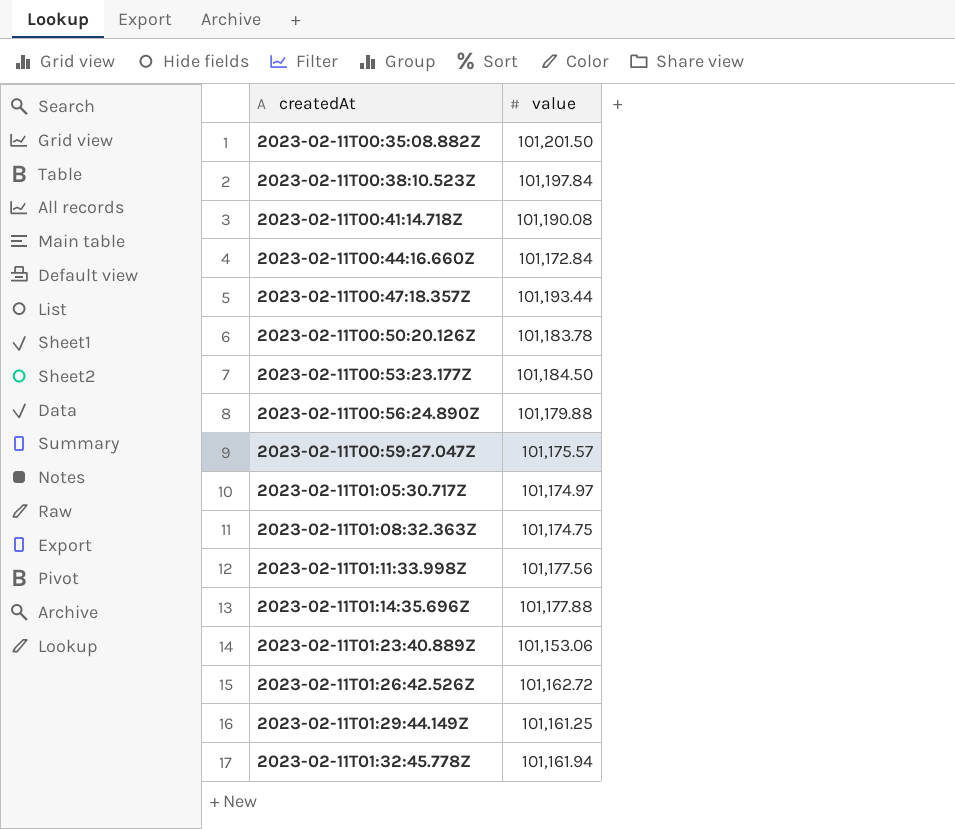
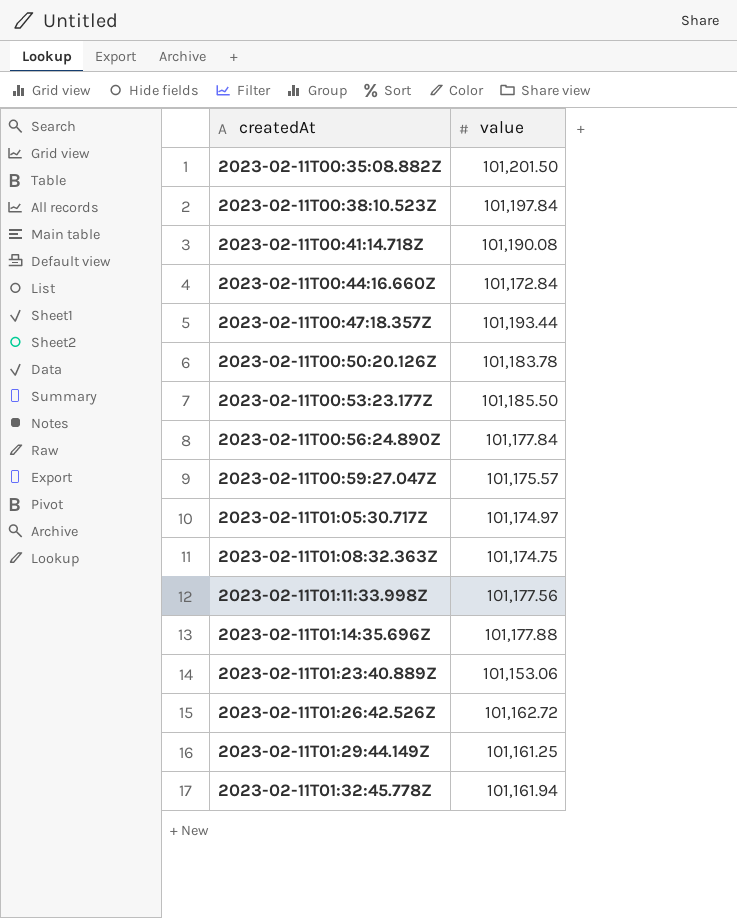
2023-02-11T00:53:23.177Z | value: 101,184.50 -> 101,185.50
2023-02-11T00:56:24.890Z | value: 101,179.88 -> 101,177.84

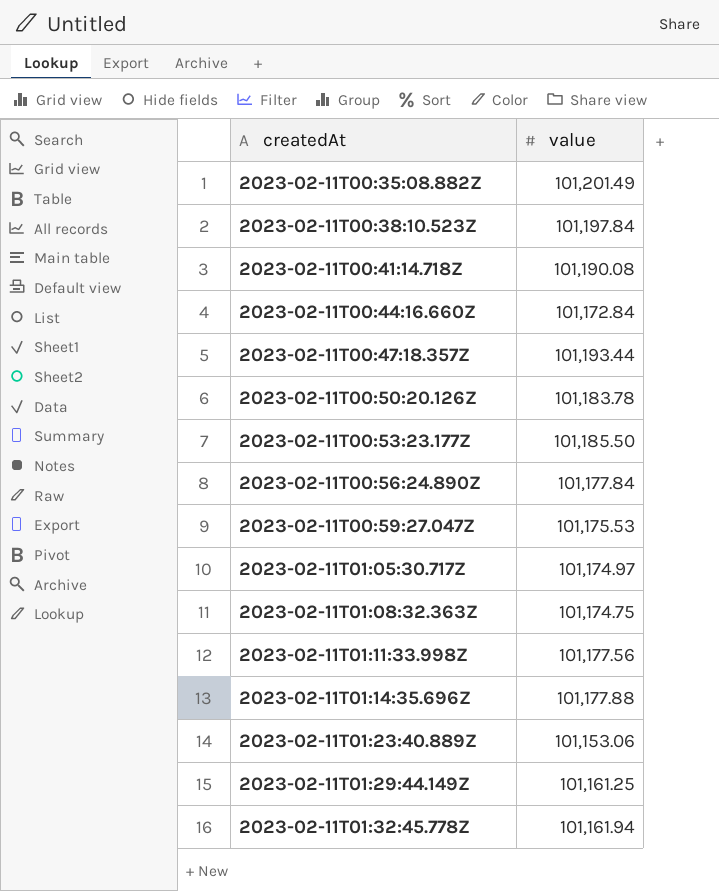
row 2023-02-11T01:26:42.526Z: 101,162.72 -> none
2023-02-11T00:35:08.882Z | value: 101,201.50 -> 101,201.49
2023-02-11T00:59:27.047Z | value: 101,175.57 -> 101,175.53

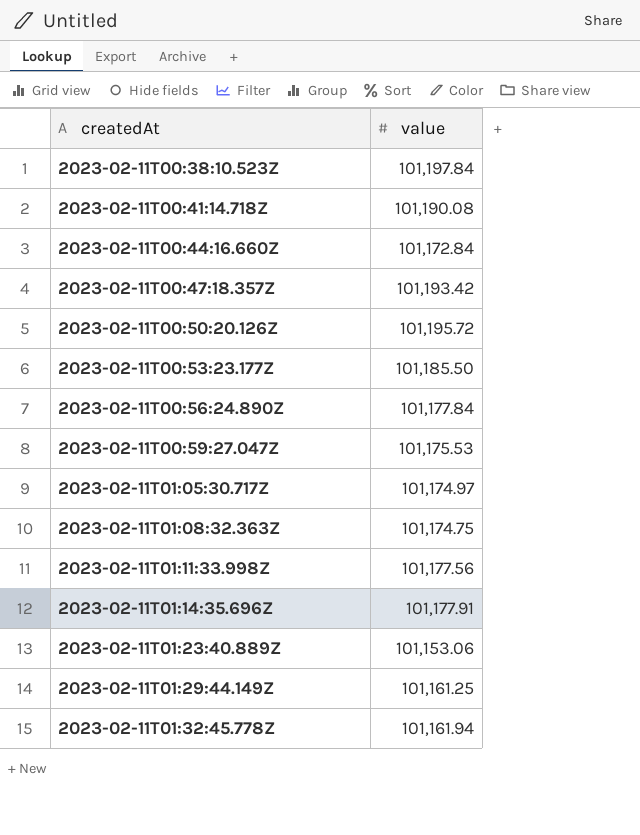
row 2023-02-11T00:35:08.882Z: 101,201.49 -> none
2023-02-11T00:47:18.357Z | value: 101,193.44 -> 101,193.42
2023-02-11T00:50:20.126Z | value: 101,183.78 -> 101,195.72
2023-02-11T01:14:35.696Z | value: 101,177.88 -> 101,177.91

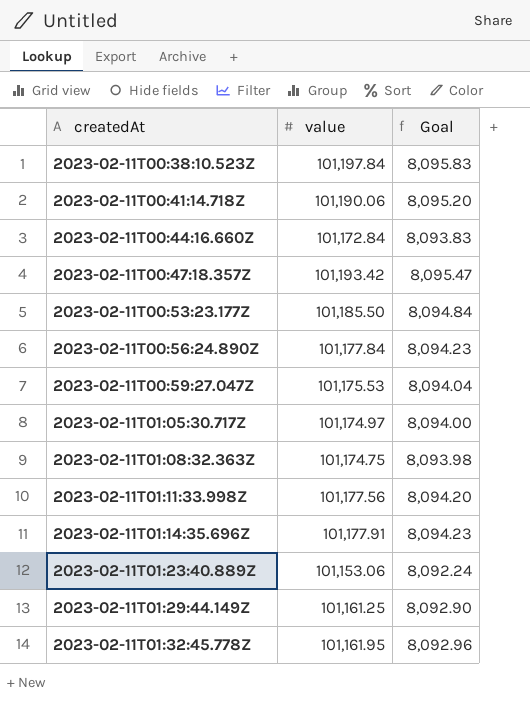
column Goal | formula: none -> [value] * 0.08
row 2023-02-11T00:50:20.126Z: 101,195.72 -> none
2023-02-11T00:41:14.718Z | value: 101,190.08 -> 101,190.06
2023-02-11T01:32:45.778Z | value: 101,161.94 -> 101,161.95

